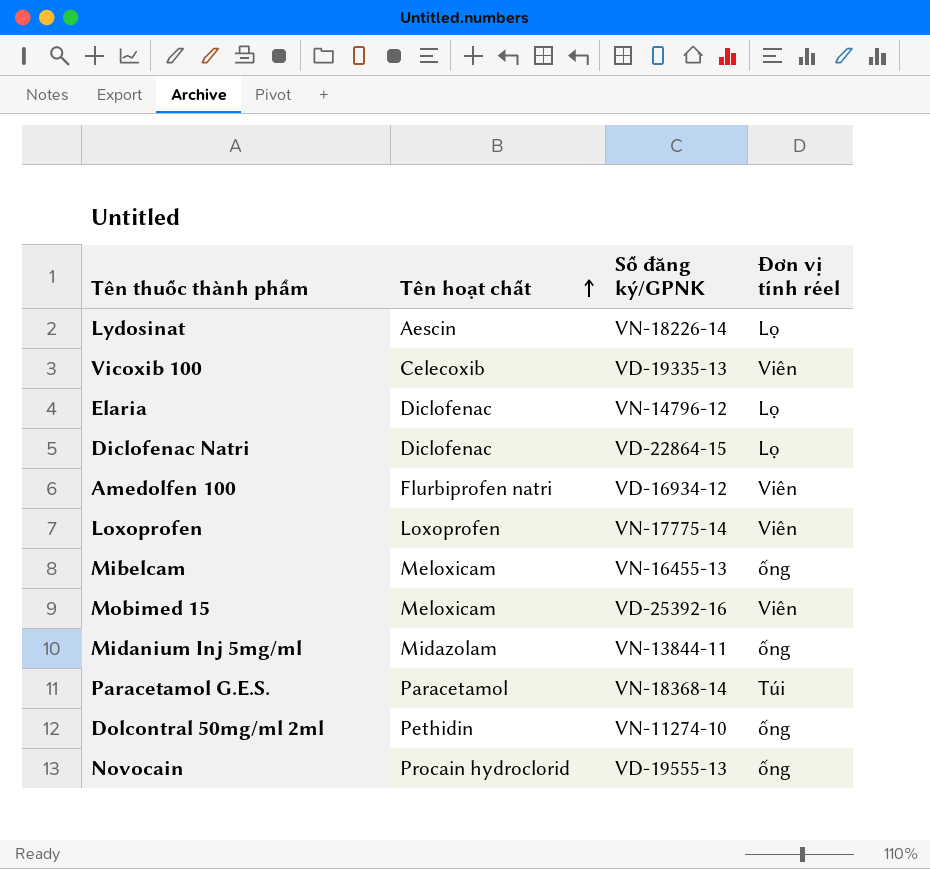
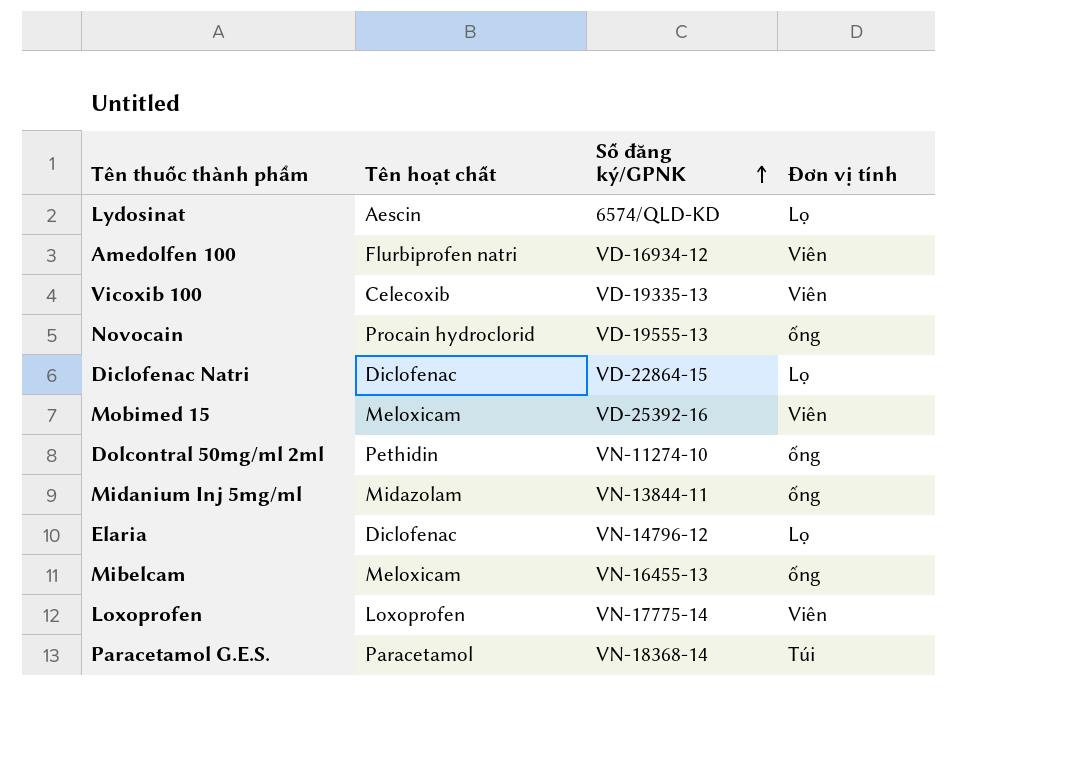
row order: Tên hoạt chất ascending -> Số đăng ký/GPNK ascending
column name: Đơn vị tính réel -> Đơn vị tính
Lydosinat | Số đăng ký/GPNK: VN-18226-14 -> 6574/QLD-KD

